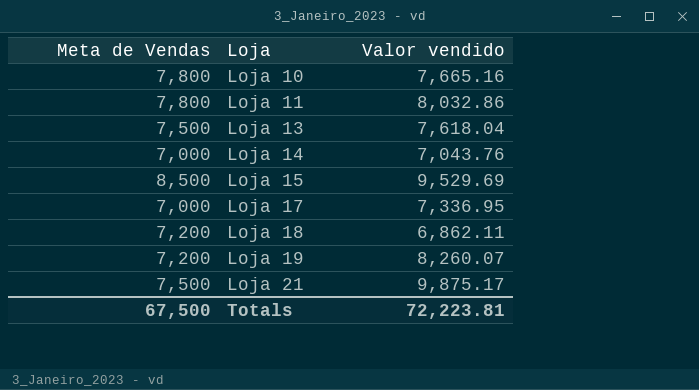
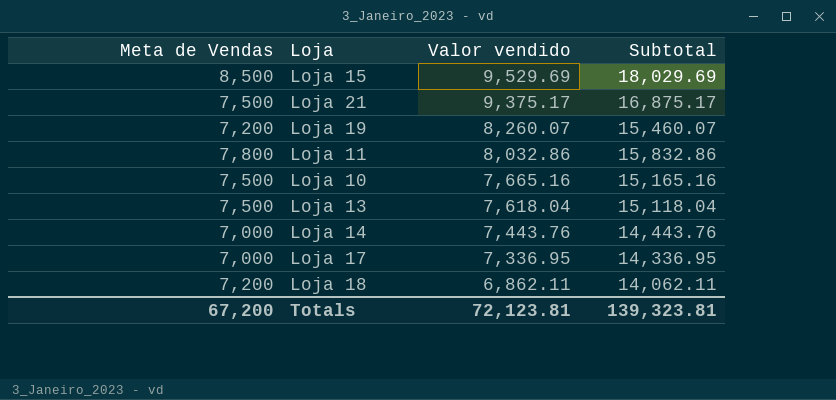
row order: Loja ascending -> Valor vendido descending
column Subtotal | formula: none -> [Meta de Vendas] + [Valor vendido]
Loja 21 | Valor vendido: 9,875.17 -> 9,375.17
Loja 10 | Meta de Vendas: 7,800 -> 7,500
Loja 14 | Valor vendido: 7,043.76 -> 7,443.76
Totals | Meta de Vendas: 67,500 -> 67,200
Totals | Valor vendido: 72,223.81 -> 72,123.81

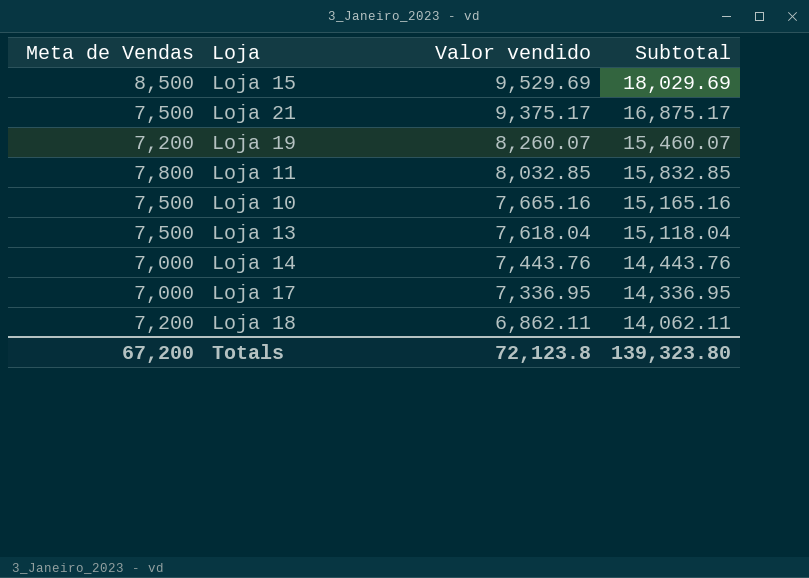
Loja 11 | Valor vendido: 8,032.86 -> 8,032.85
Loja 11 | Subtotal: 15,832.86 -> 15,832.85
Totals | Valor vendido: 72,123.81 -> 72,123.8
Totals | Subtotal: 139,323.81 -> 139,323.80

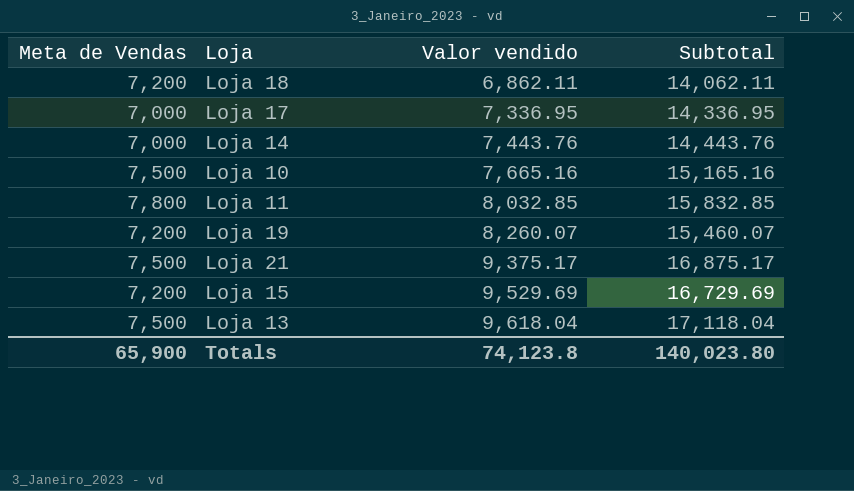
row order: Valor vendido descending -> Valor vendido ascending
Loja 15 | Meta de Vendas: 8,500 -> 7,200
Loja 15 | Subtotal: 18,029.69 -> 16,729.69
Loja 13 | Valor vendido: 7,618.04 -> 9,618.04
Loja 13 | Subtotal: 15,118.04 -> 17,118.04
Totals | Meta de Vendas: 67,200 -> 65,900
Totals | Valor vendido: 72,123.8 -> 74,123.8
Totals | Subtotal: 139,323.80 -> 140,023.80

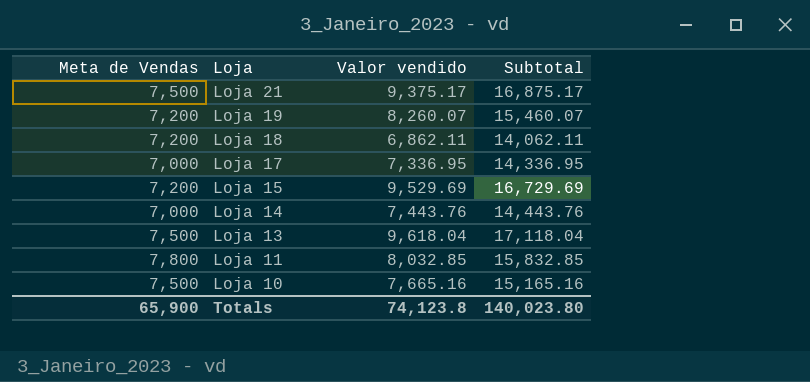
row order: Valor vendido ascending -> Loja descending

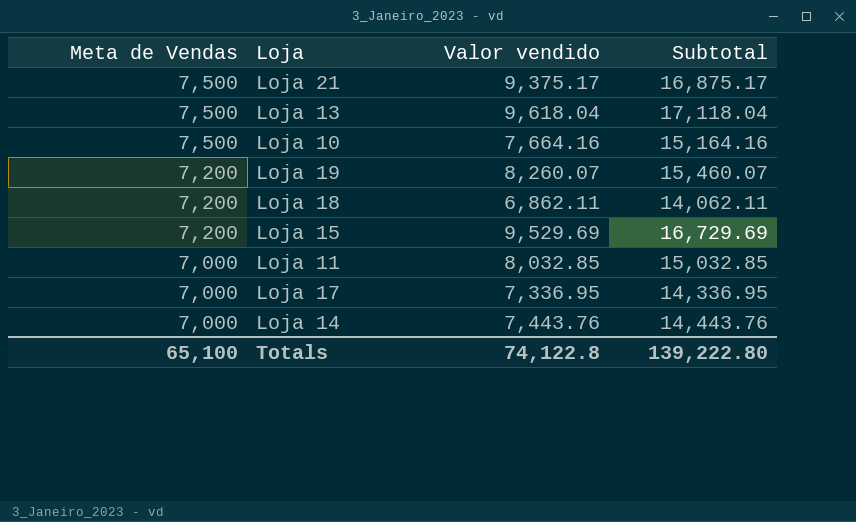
row order: Loja descending -> Meta de Vendas descending
Loja 10 | Valor vendido: 7,665.16 -> 7,664.16
Loja 10 | Subtotal: 15,165.16 -> 15,164.16
Loja 11 | Meta de Vendas: 7,800 -> 7,000
Loja 11 | Subtotal: 15,832.85 -> 15,032.85
Totals | Meta de Vendas: 65,900 -> 65,100
Totals | Valor vendido: 74,123.8 -> 74,122.8
Totals | Subtotal: 140,023.80 -> 139,222.80

